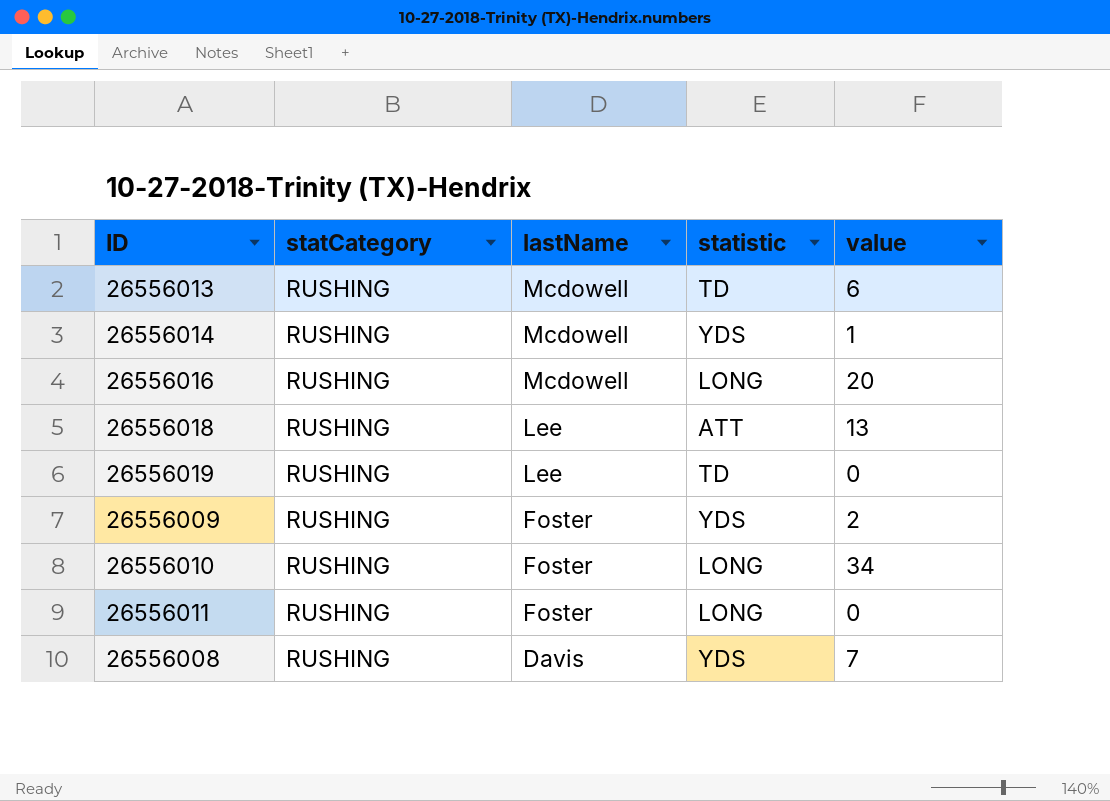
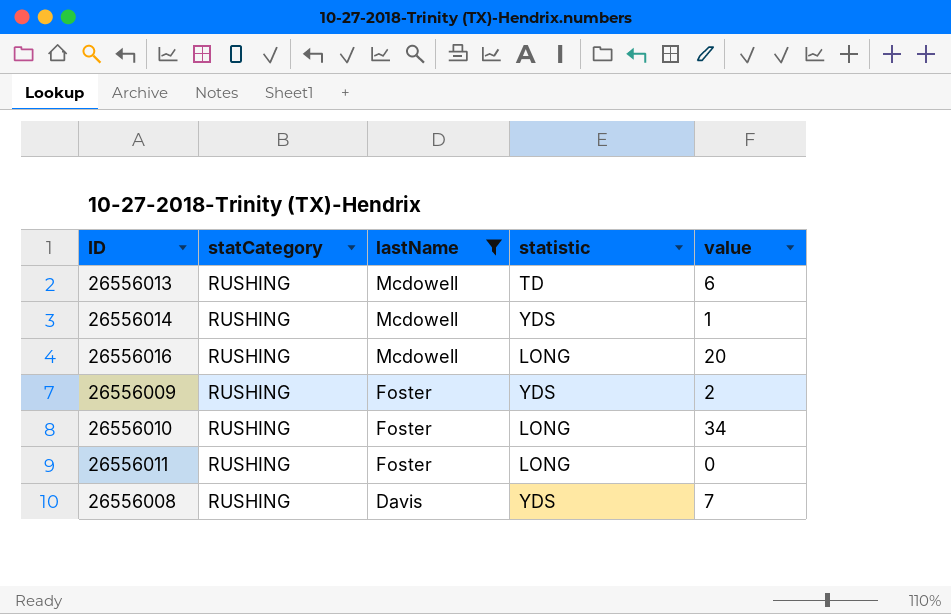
filter: none -> lastName != Lee

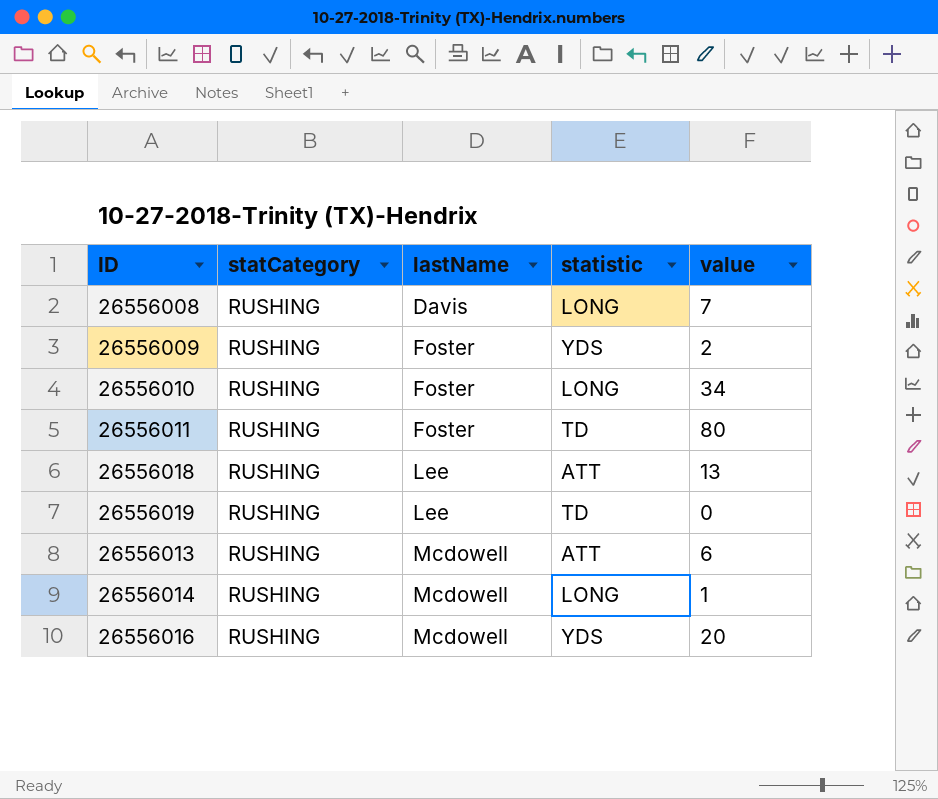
filter: lastName != Lee -> none
row order: lastName descending -> lastName ascending
26556008 | statistic: YDS -> LONG
26556011 | statistic: LONG -> TD
26556011 | value: 0 -> 80
26556013 | statistic: TD -> ATT
26556014 | statistic: YDS -> LONG
26556016 | statistic: LONG -> YDS

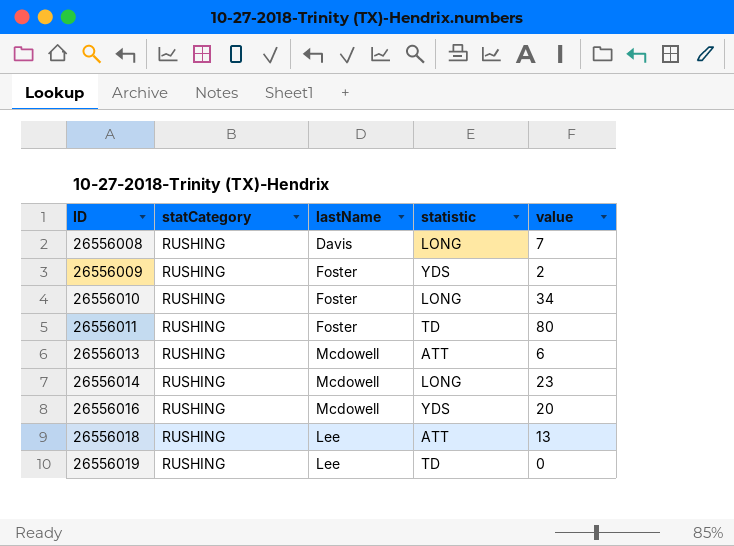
row order: lastName ascending -> ID ascending
26556014 | value: 1 -> 23

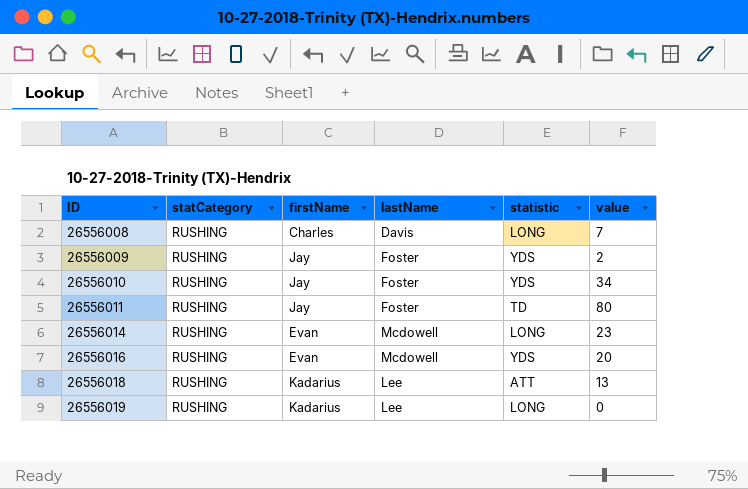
column firstName | position: none -> 3
row 26556013: RUSHING | Mcdowell | ATT | 6 -> none
26556010 | statistic: LONG -> YDS
26556019 | statistic: TD -> LONG

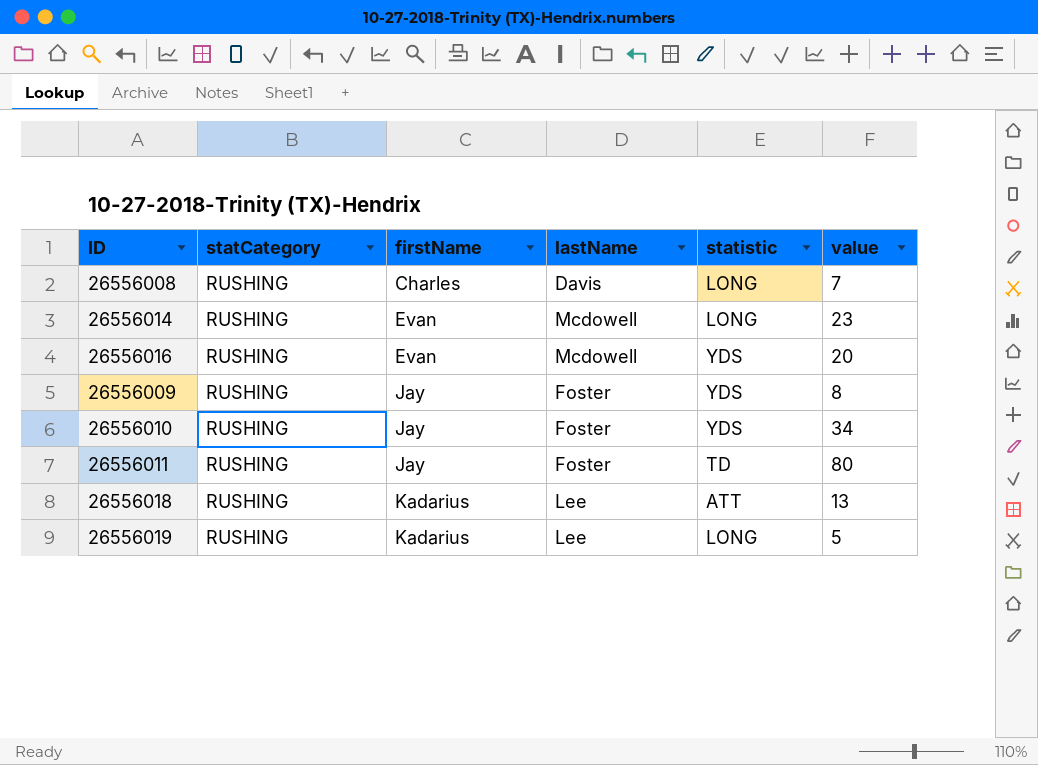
row order: ID ascending -> firstName ascending
26556009 | value: 2 -> 8
26556019 | value: 0 -> 5

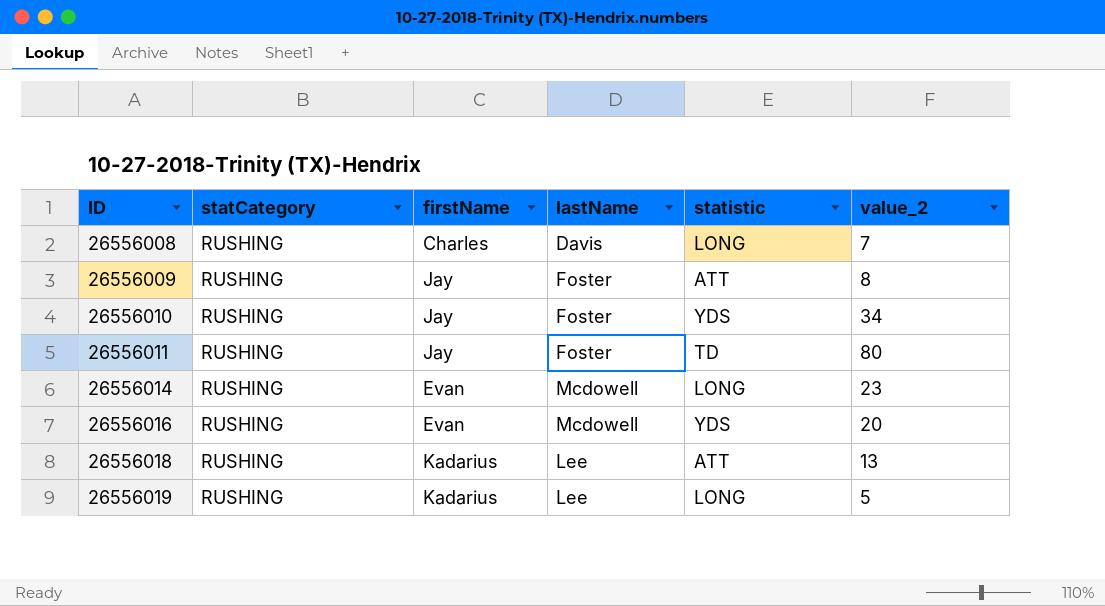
row order: firstName ascending -> ID ascending
column name: value -> value_2
26556009 | statistic: YDS -> ATT

